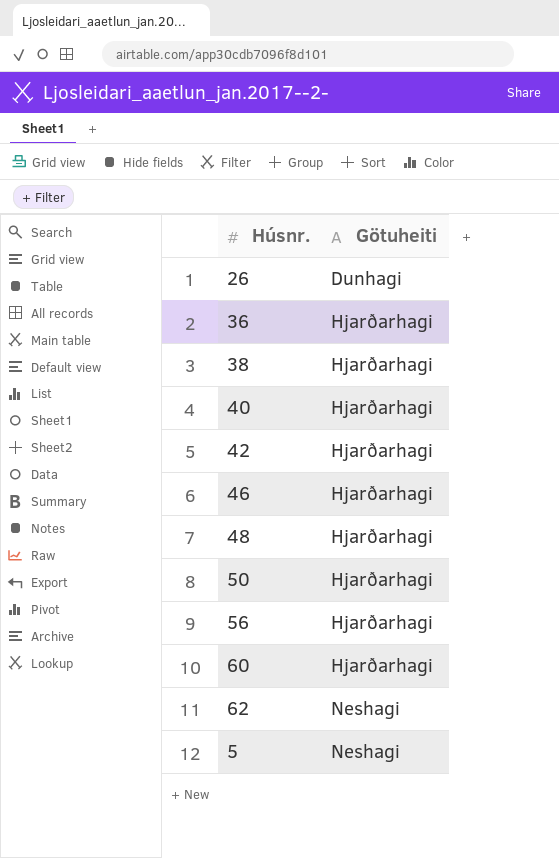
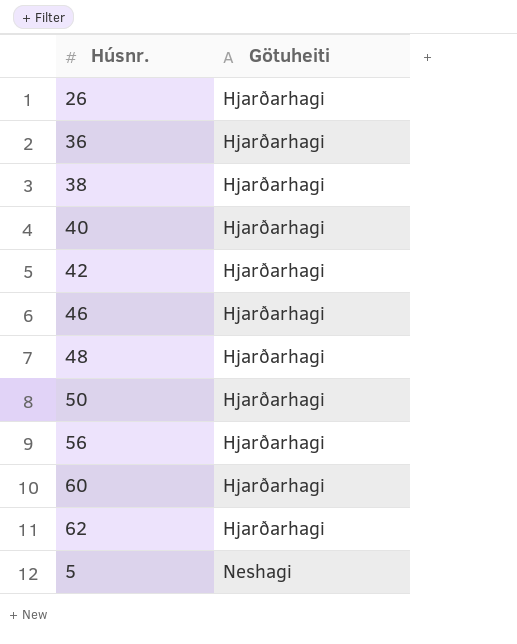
26 | Götuheiti: Dunhagi -> Hjarðarhagi
62 | Götuheiti: Neshagi -> Hjarðarhagi

